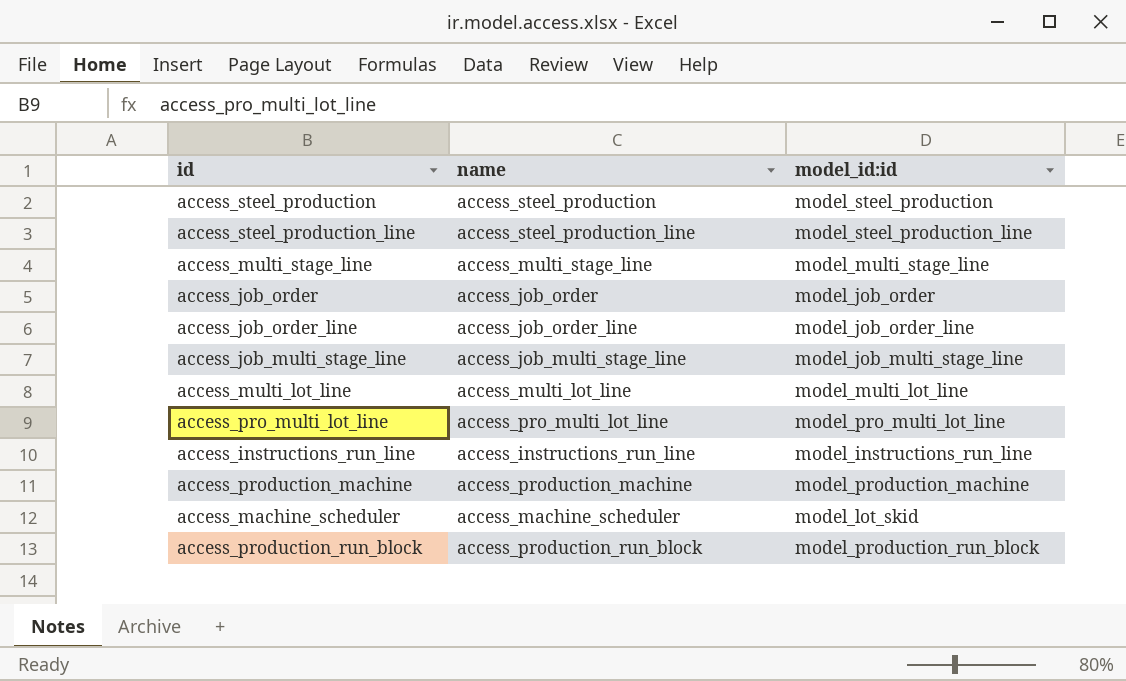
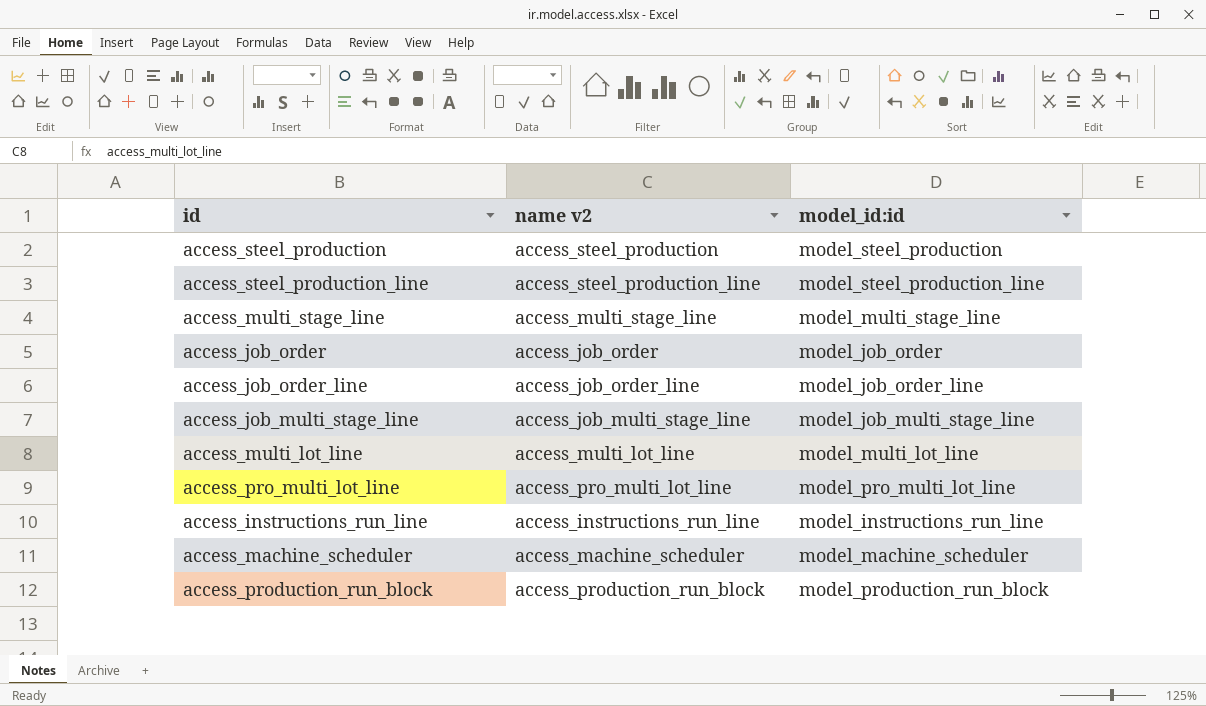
column name: name -> name v2
row access_production_machine: access_production_machine | model_production_machine -> none
access_machine_scheduler | model_id:id: model_lot_skid -> model_machine_scheduler

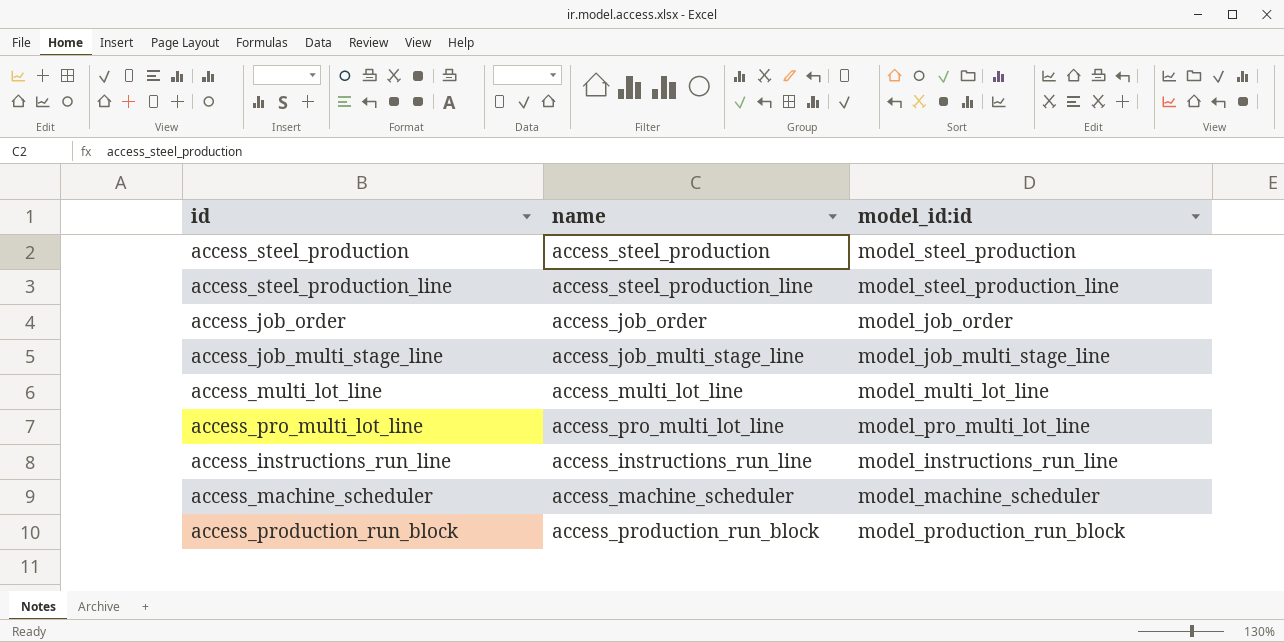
column name: name v2 -> name
row access_multi_stage_line: access_multi_stage_line | model_multi_stage_line -> none
row access_job_order_line: access_job_order_line | model_job_order_line -> none

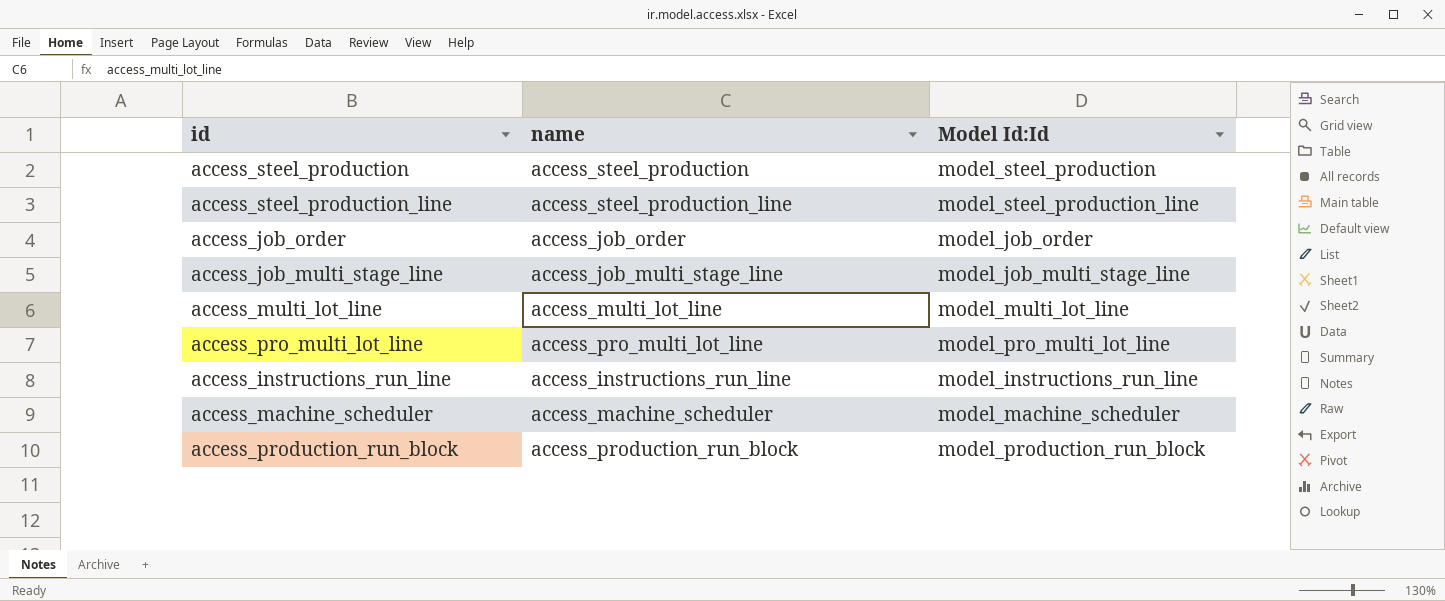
column name: model_id:id -> Model Id:Id

